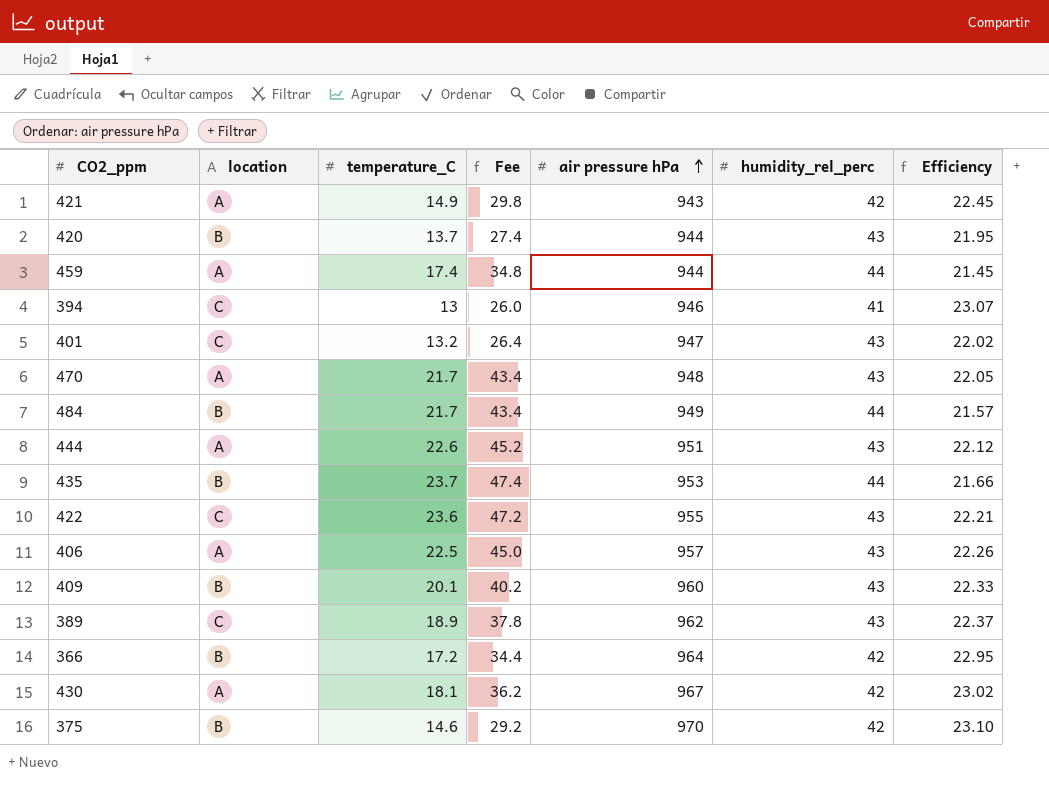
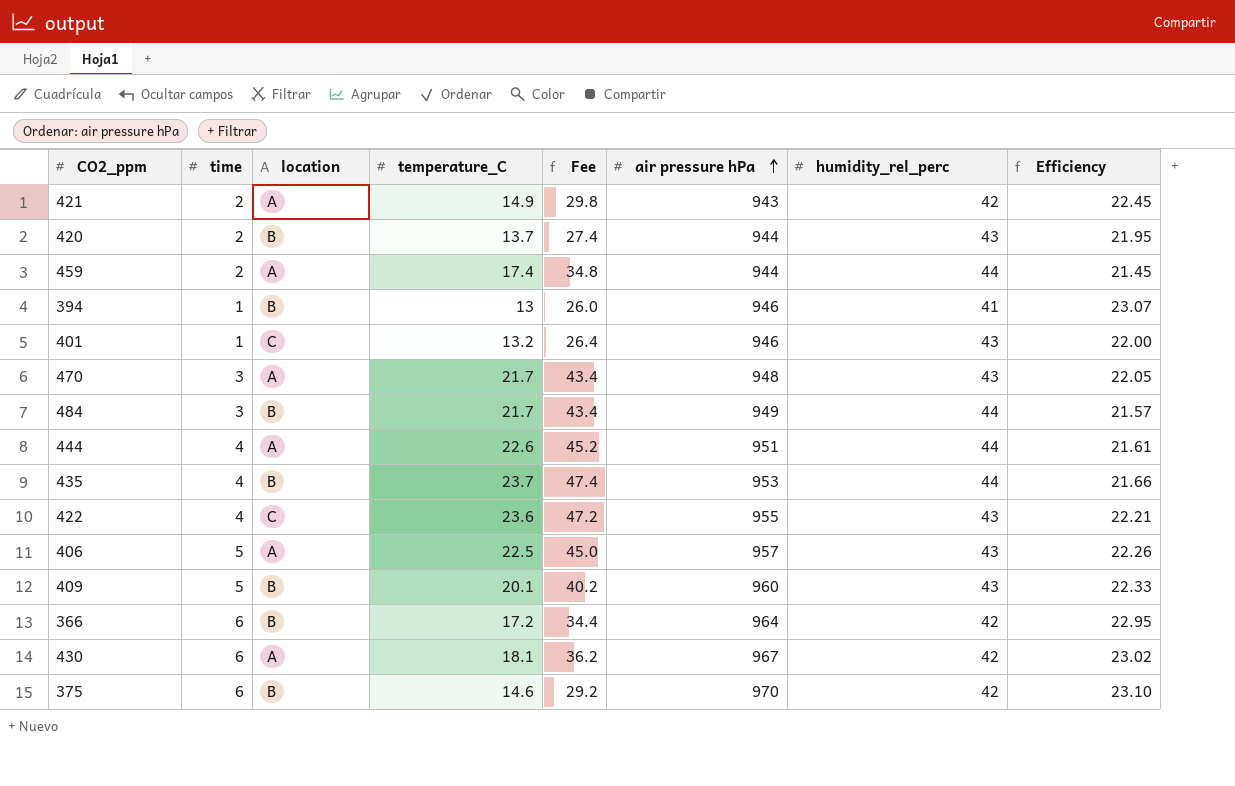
column time | position: none -> 2
row 389: C | 18.9 | 37.8 | 962 | 43 | 22.37 -> none
394 | location: C -> B
401 | air pressure hPa: 947 -> 946
401 | Efficiency: 22.02 -> 22.00
444 | humidity_rel_perc: 43 -> 44
444 | Efficiency: 22.12 -> 21.61

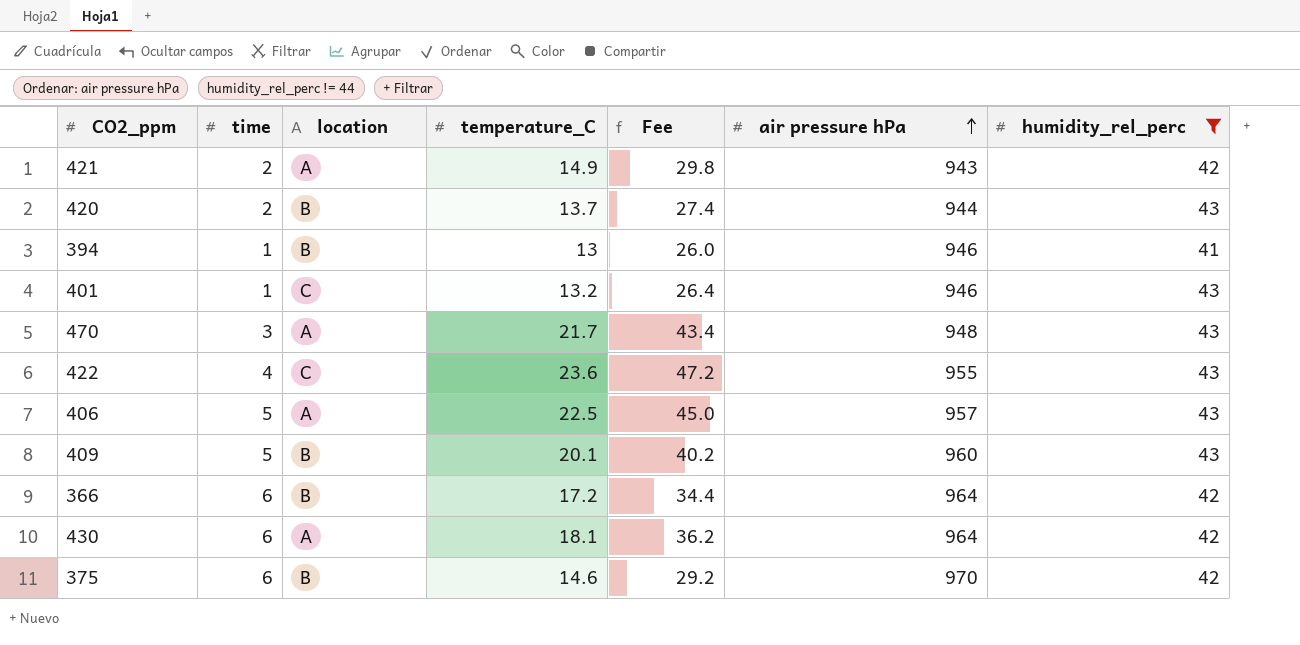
filter: none -> humidity_rel_perc != 44
column Efficiency | formula: [air pressure hPa] / [humidity_rel_perc] -> none
430 | air pressure hPa: 967 -> 964

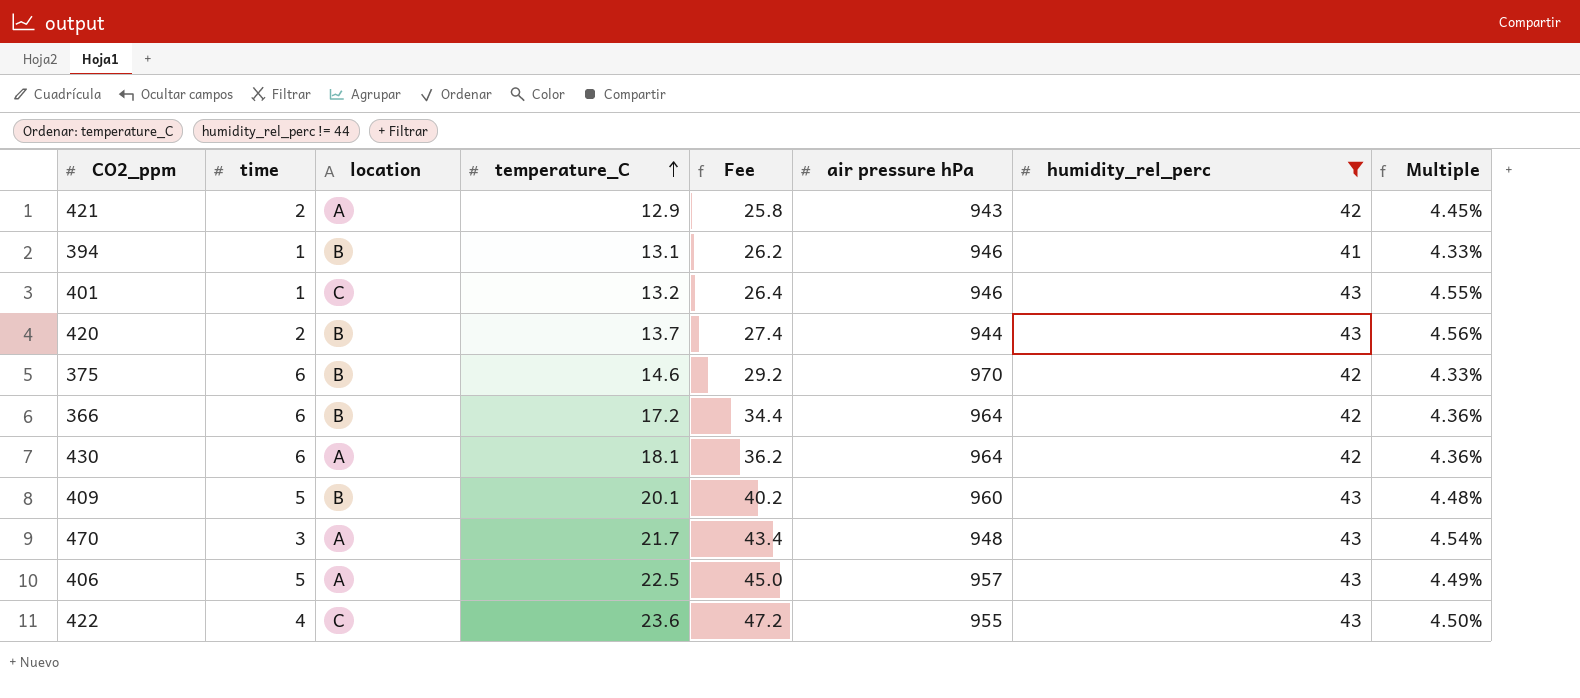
row order: air pressure hPa ascending -> temperature_C ascending
column Multiple | formula: none -> [humidity_rel_perc] / [air pressure hPa]
421 | temperature_C: 14.9 -> 12.9
421 | Fee: 29.8 -> 25.8
394 | temperature_C: 13 -> 13.1
394 | Fee: 26.0 -> 26.2

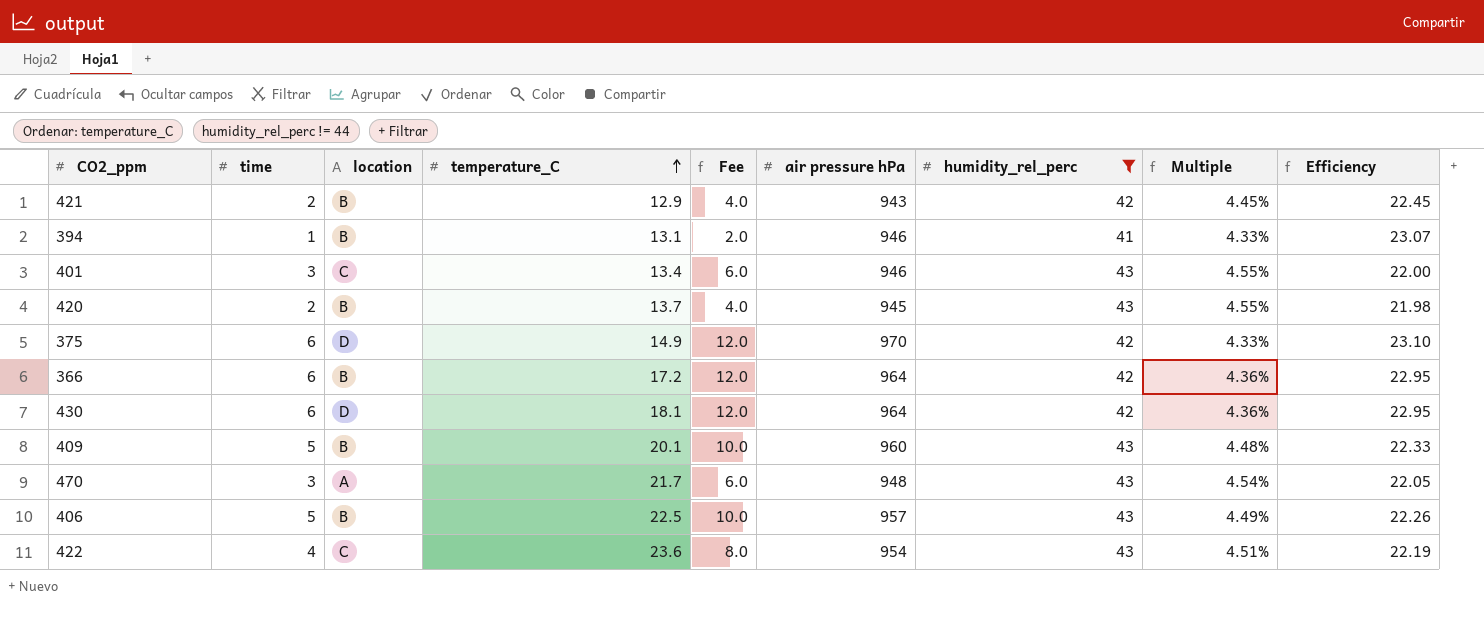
column Fee | formula: [temperature_C] * 2 -> [time] * 2
column Efficiency | formula: none -> [air pressure hPa] / [humidity_rel_perc]
421 | location: A -> B
401 | time: 1 -> 3
401 | temperature_C: 13.2 -> 13.4
420 | air pressure hPa: 944 -> 945
420 | Multiple: 4.56% -> 4.55%
375 | location: B -> D
375 | temperature_C: 14.6 -> 14.9
430 | location: A -> D
406 | location: A -> B
422 | air pressure hPa: 955 -> 954
422 | Multiple: 4.50% -> 4.51%

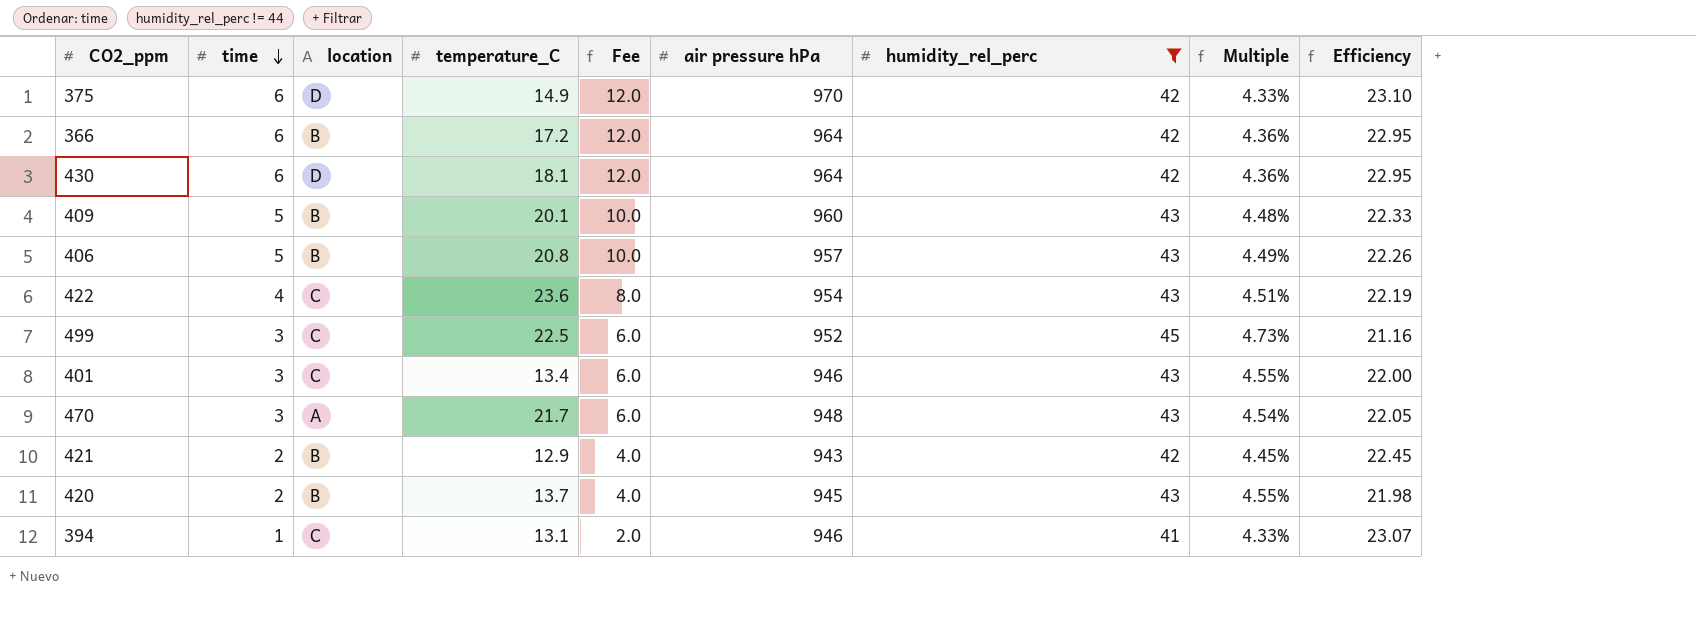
row order: temperature_C ascending -> time descending
406 | temperature_C: 22.5 -> 20.8
row 499: none -> 3 | C | 22.5 | 6.0 | 952 | 45 | 4.73% | 21.16
394 | location: B -> C

